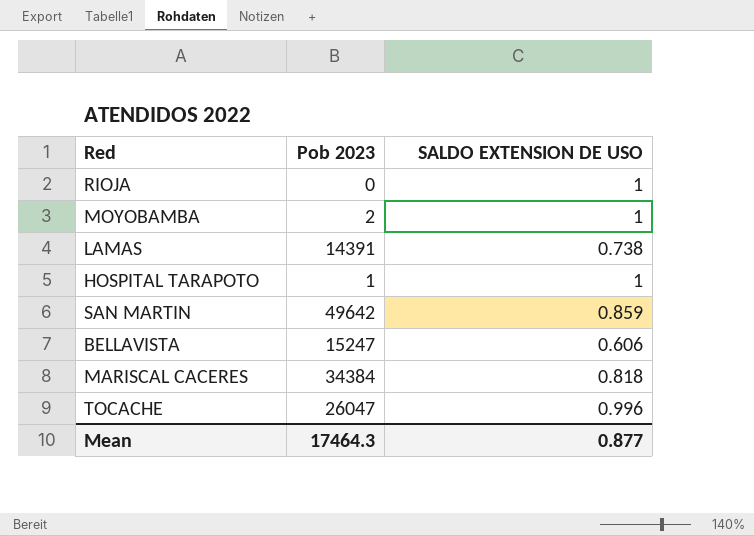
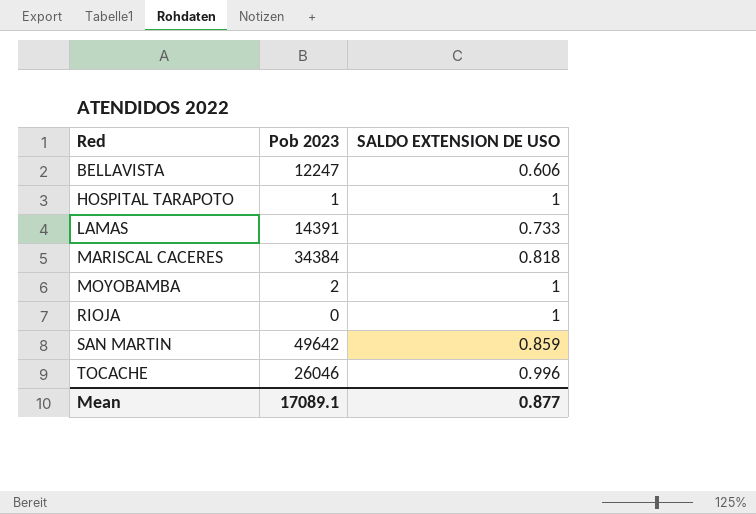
row order: none -> Red ascending
BELLAVISTA | Pob 2023: 15247 -> 12247
LAMAS | SALDO EXTENSION DE USO: 0.738 -> 0.733
TOCACHE | Pob 2023: 26047 -> 26046
Mean | Pob 2023: 17464.3 -> 17089.1

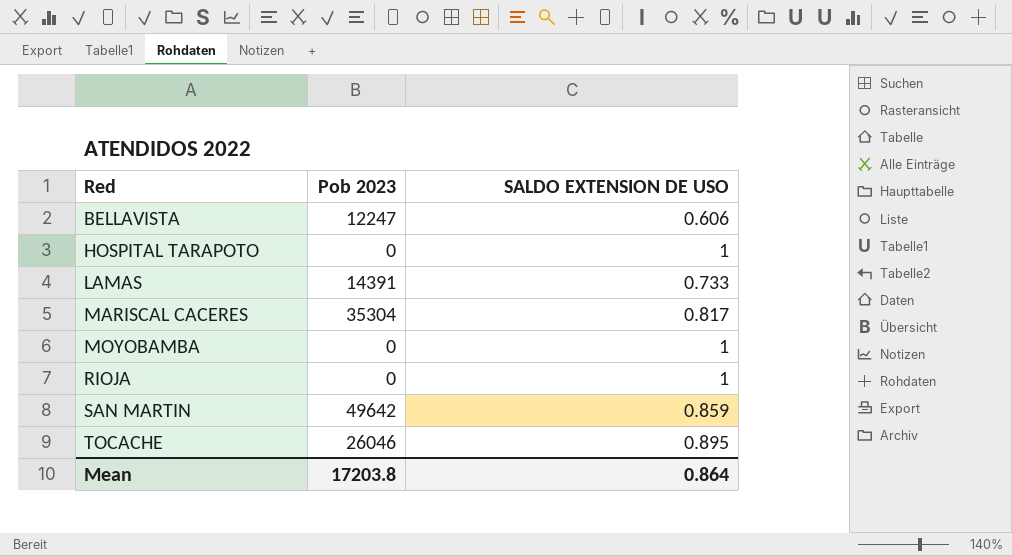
HOSPITAL TARAPOTO | Pob 2023: 1 -> 0
MARISCAL CACERES | Pob 2023: 34384 -> 35304
MARISCAL CACERES | SALDO EXTENSION DE USO: 0.818 -> 0.817
MOYOBAMBA | Pob 2023: 2 -> 0
TOCACHE | SALDO EXTENSION DE USO: 0.996 -> 0.895
Mean | Pob 2023: 17089.1 -> 17203.8
Mean | SALDO EXTENSION DE USO: 0.877 -> 0.864

